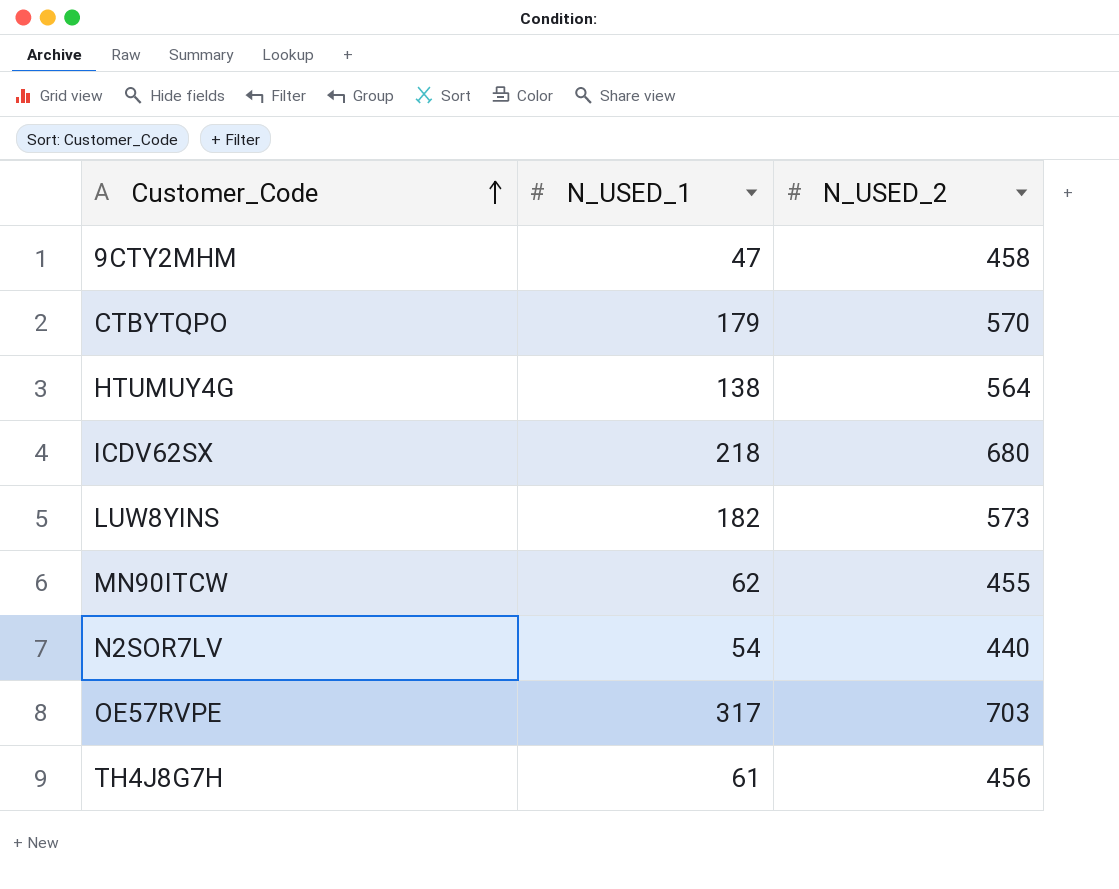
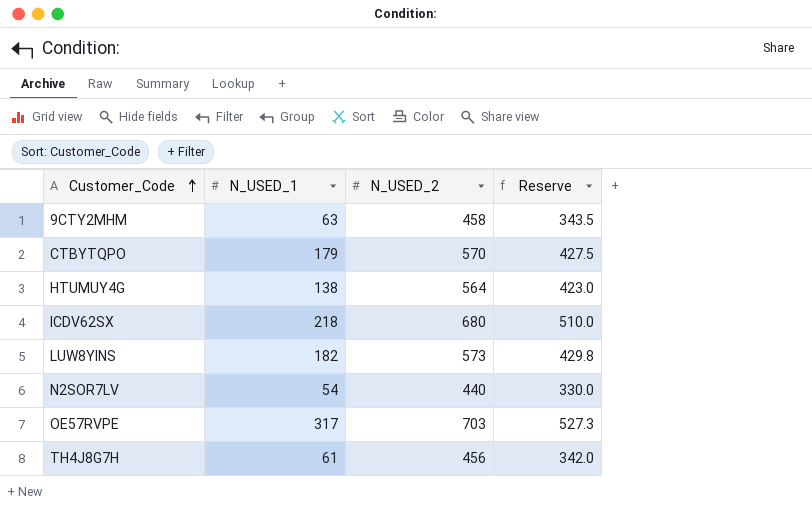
column Reserve | formula: none -> [N_USED_2] * 0.75
row MN90ITCW: 62 | 455 -> none
9CTY2MHM | N_USED_1: 47 -> 63

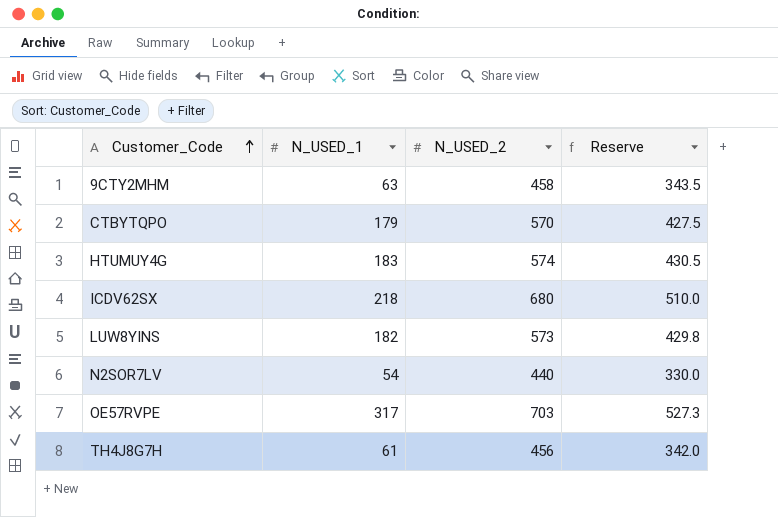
HTUMUY4G | N_USED_1: 138 -> 183
HTUMUY4G | N_USED_2: 564 -> 574
HTUMUY4G | Reserve: 423.0 -> 430.5

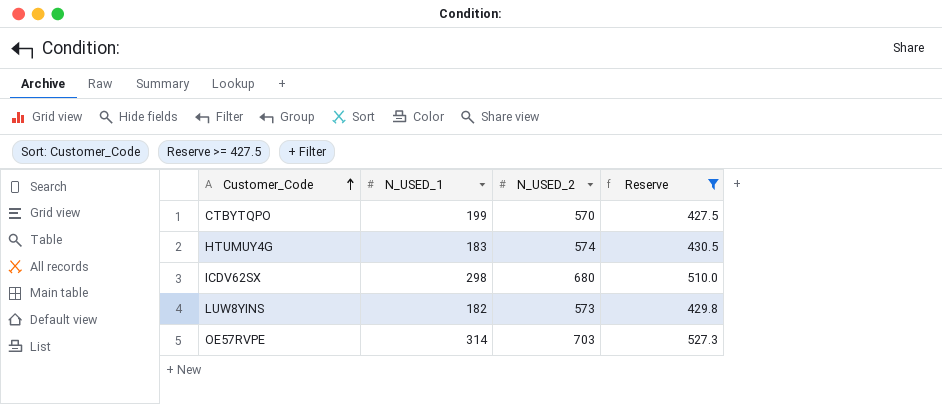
filter: none -> Reserve >= 427.5
CTBYTQPO | N_USED_1: 179 -> 199
ICDV62SX | N_USED_1: 218 -> 298
OE57RVPE | N_USED_1: 317 -> 314

